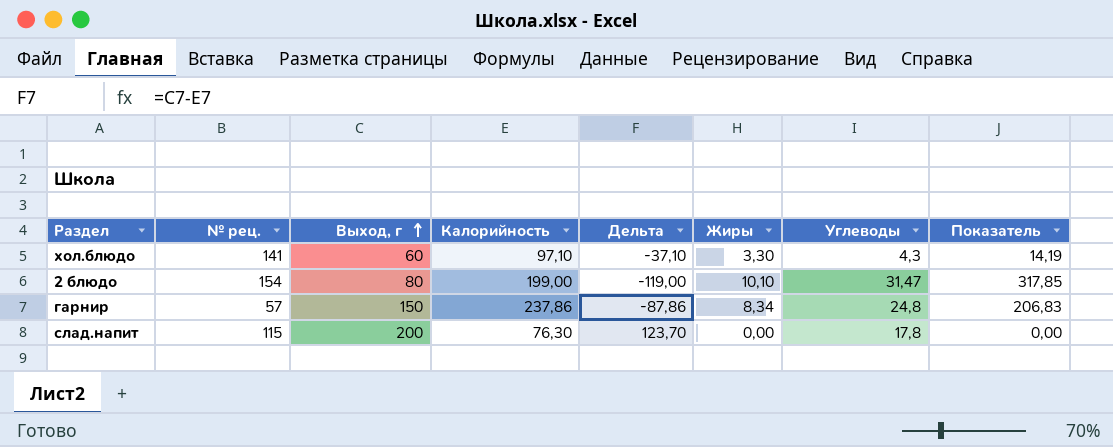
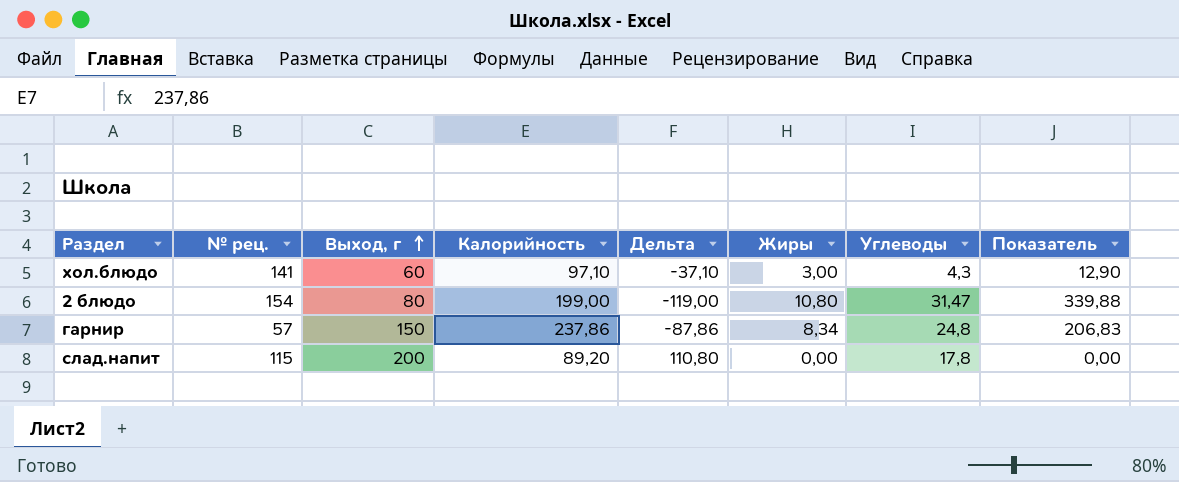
хол.блюдо | Жиры: 3,30 -> 3,00
хол.блюдо | Показатель: 14,19 -> 12,90
2 блюдо | Жиры: 10,10 -> 10,80
2 блюдо | Показатель: 317,85 -> 339,88
слад.напит | Калорийность: 76,30 -> 89,20
слад.напит | Дельта: 123,70 -> 110,80

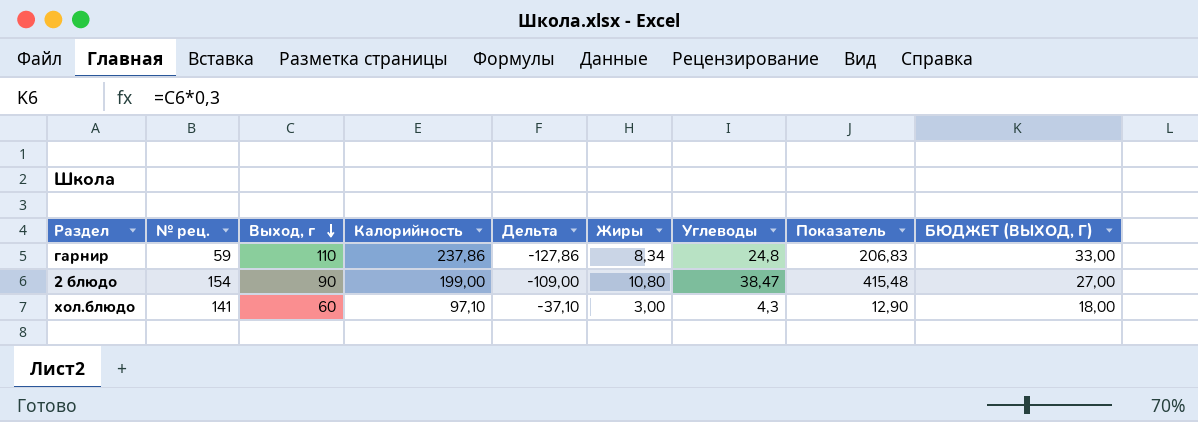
row order: Выход, г ascending -> Выход, г descending
column БЮДЖЕТ (ВЫХОД, Г) | formula: none -> [Выход, г] * 0,3
row слад.напит: 115 | 200 | 89,20 | 110,80 | 0,00 | 17,8 | 0,00 -> none
гарнир | № рец.: 57 -> 59
гарнир | Выход, г: 150 -> 110
гарнир | Дельта: -87,86 -> -127,86
2 блюдо | Выход, г: 80 -> 90
2 блюдо | Дельта: -119,00 -> -109,00
2 блюдо | Углеводы: 31,47 -> 38,47
2 блюдо | Показатель: 339,88 -> 415,48

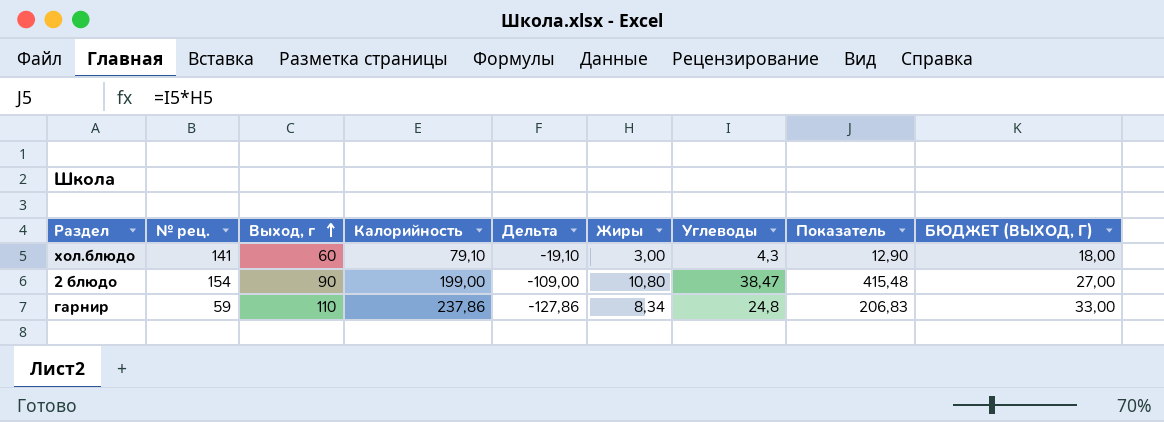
row order: Выход, г descending -> Выход, г ascending
хол.блюдо | Калорийность: 97,10 -> 79,10
хол.блюдо | Дельта: -37,10 -> -19,10

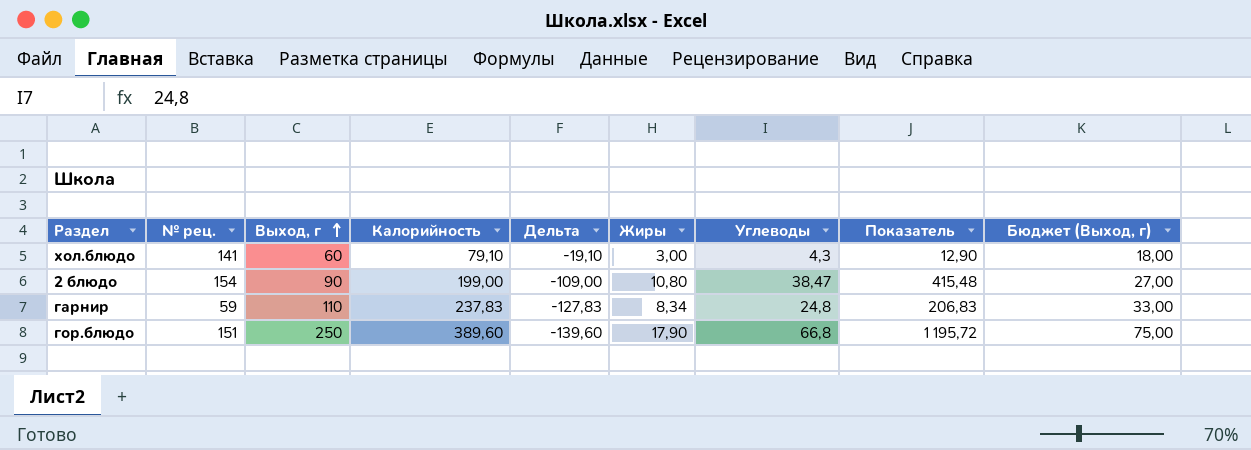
column name: БЮДЖЕТ (ВЫХОД, Г) -> Бюджет (Выход, г)
гарнир | Калорийность: 237,86 -> 237,83
гарнир | Дельта: -127,86 -> -127,83
row гор.блюдо: none -> 151 | 250 | 389,60 | -139,60 | 17,90 | 66,8 | 1 195,72 | 75,00

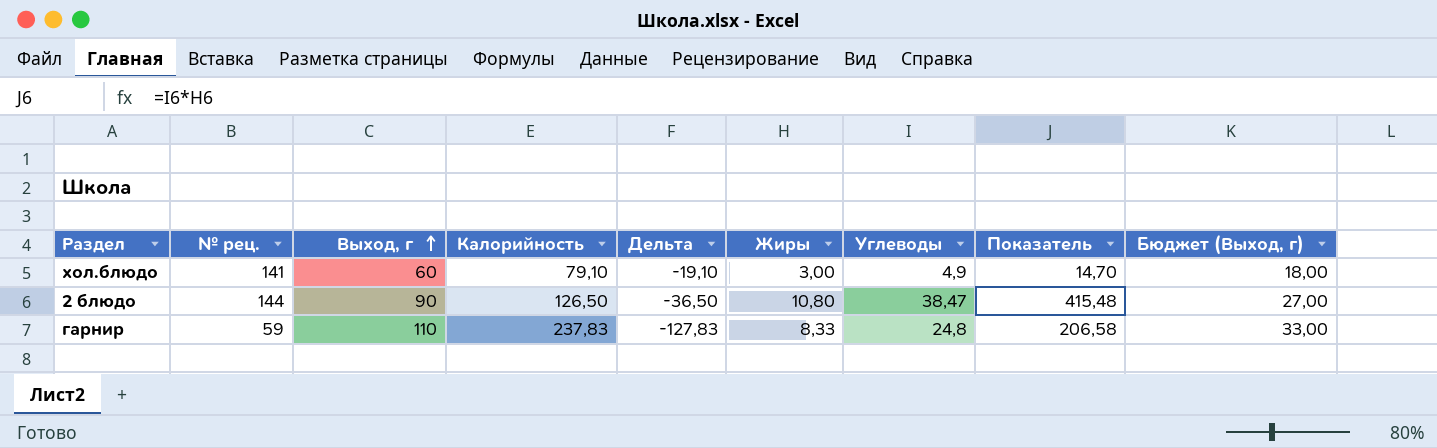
row гор.блюдо: 151 | 250 | 389,60 | -139,60 | 17,90 | 66,8 | 1 195,72 | 75,00 -> none
хол.блюдо | Углеводы: 4,3 -> 4,9
хол.блюдо | Показатель: 12,90 -> 14,70
2 блюдо | № рец.: 154 -> 144
2 блюдо | Калорийность: 199,00 -> 126,50
2 блюдо | Дельта: -109,00 -> -36,50
гарнир | Жиры: 8,34 -> 8,33
гарнир | Показатель: 206,83 -> 206,58

